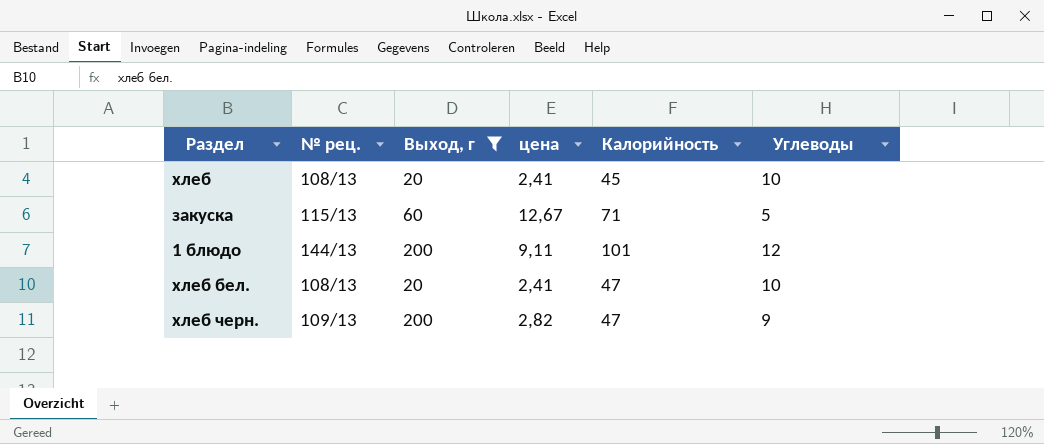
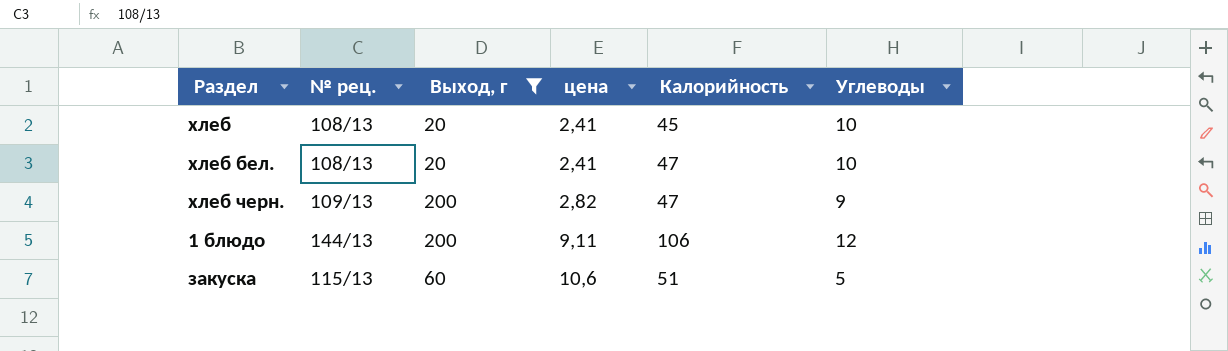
row order: none -> цена ascending
1 блюдо | Калорийность: 101 -> 106
закуска | цена: 12,67 -> 10,6
закуска | Калорийность: 71 -> 51

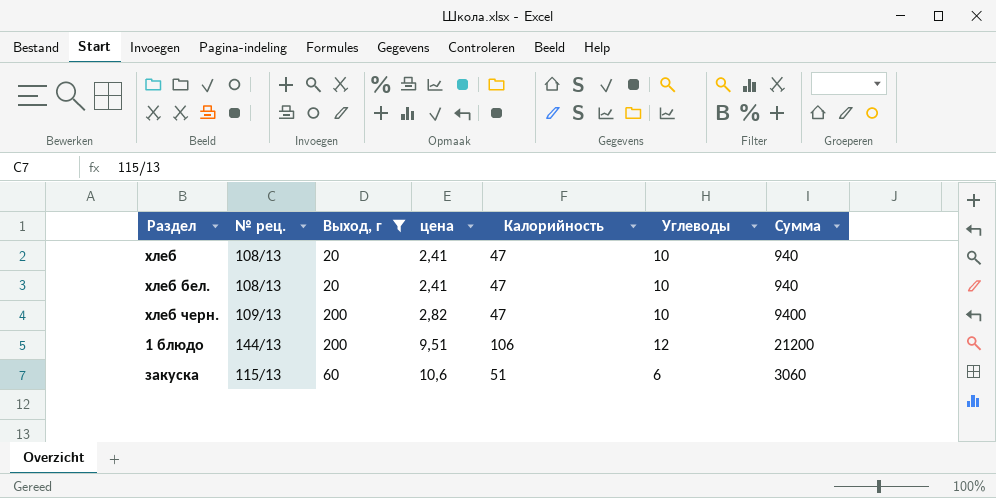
column Сумма | formula: none -> [Выход, г] * [Калорийность]
хлеб | Калорийность: 45 -> 47
хлеб черн. | Углеводы: 9 -> 10
1 блюдо | цена: 9,11 -> 9,51
закуска | Углеводы: 5 -> 6

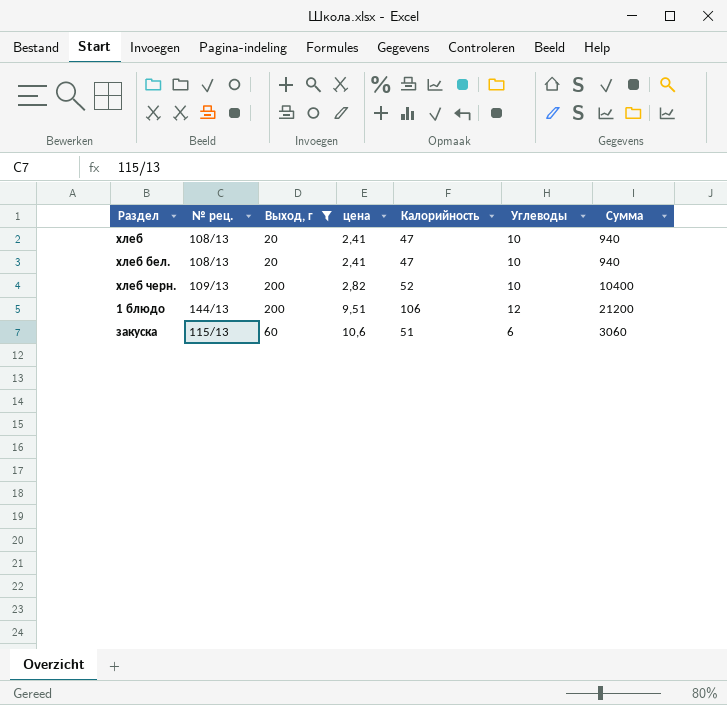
хлеб черн. | Калорийность: 47 -> 52
хлеб черн. | Сумма: 9400 -> 10400

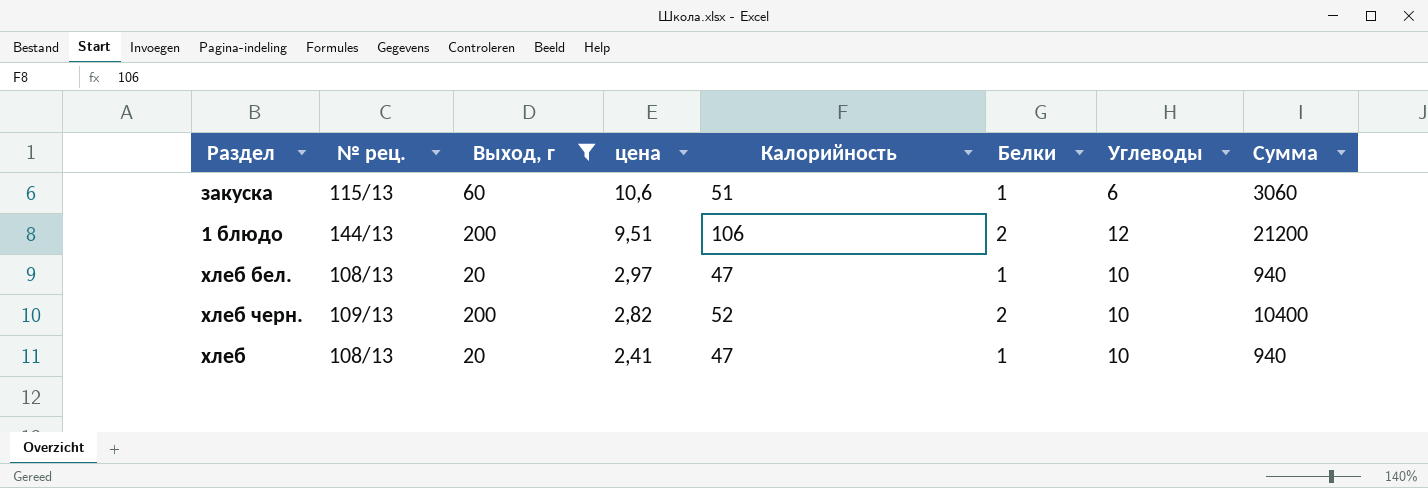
row order: цена ascending -> цена descending
column Белки | position: none -> 6
хлеб бел. | цена: 2,41 -> 2,97

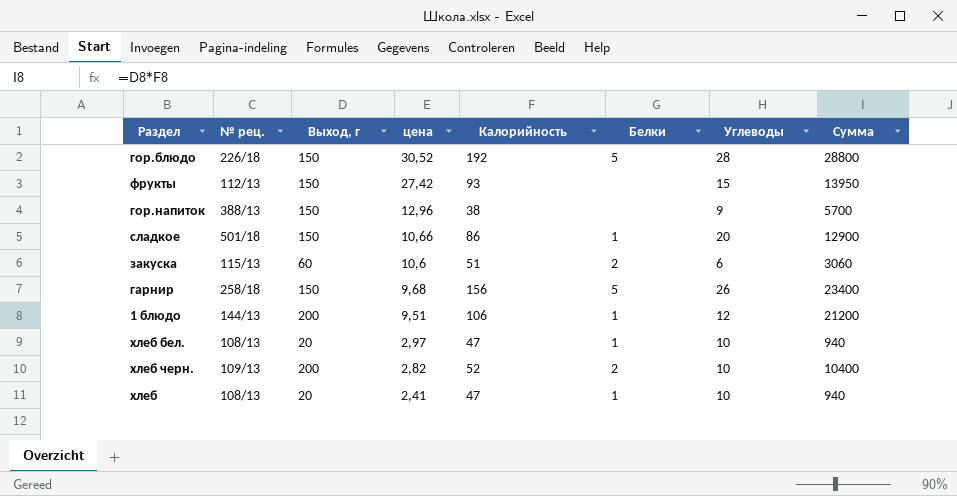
filter: Выход, г != 150 -> none
закуска | Белки: 1 -> 2
1 блюдо | Белки: 2 -> 1

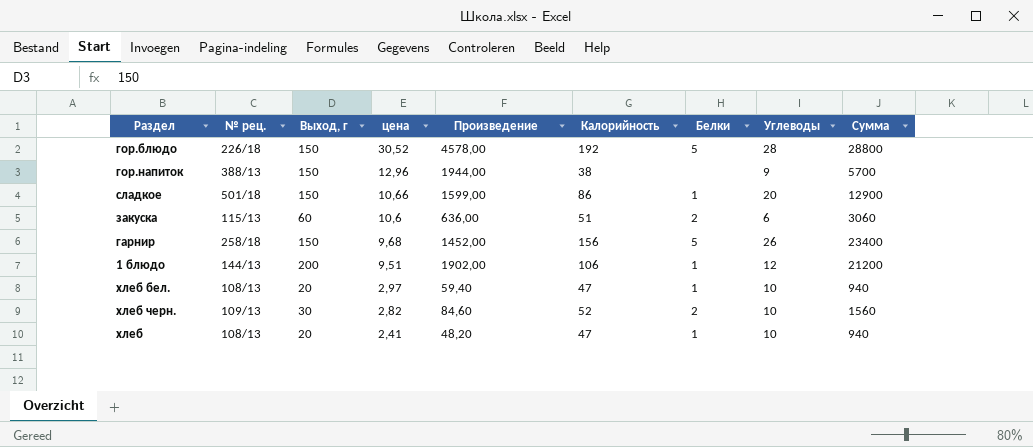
column Произведение | formula: none -> [Выход, г] * [цена]
row фрукты: 112/13 | 150 | 27,42 | 93 | none | 15 | 13950 -> none
хлеб черн. | Выход, г: 200 -> 30
хлеб черн. | Сумма: 10400 -> 1560

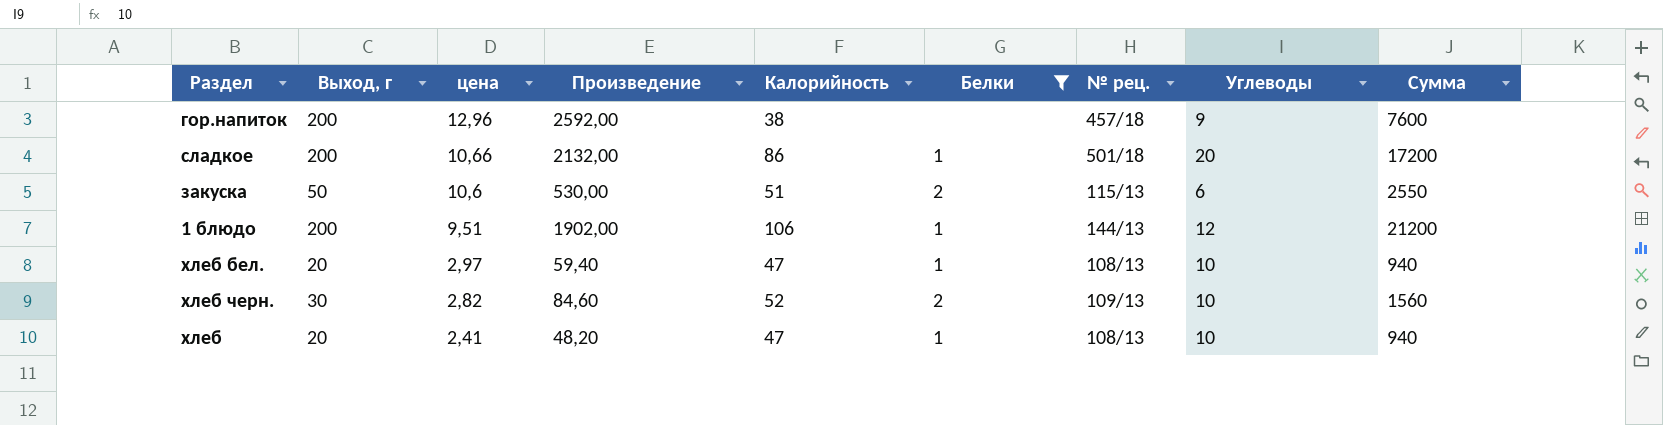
filter: none -> Белки != 5
column № рец. | position: 2 -> 7
гор.напиток | Выход, г: 150 -> 200
гор.напиток | Произведение: 1944,00 -> 2592,00
гор.напиток | № рец.: 388/13 -> 457/18
гор.напиток | Сумма: 5700 -> 7600
сладкое | Выход, г: 150 -> 200
сладкое | Произведение: 1599,00 -> 2132,00
сладкое | Сумма: 12900 -> 17200
закуска | Выход, г: 60 -> 50
закуска | Произведение: 636,00 -> 530,00
закуска | Сумма: 3060 -> 2550

